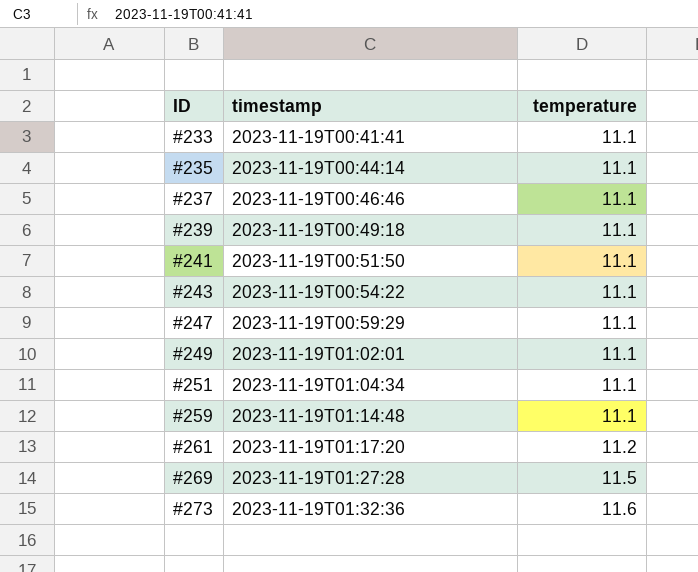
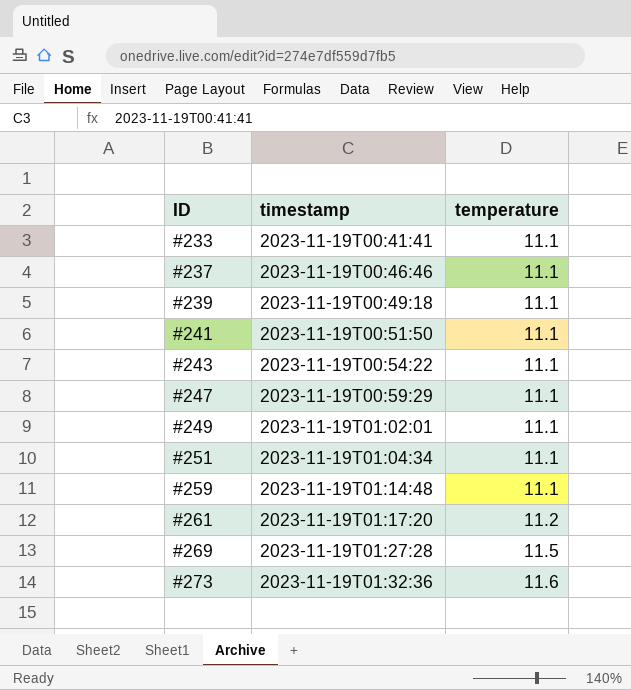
row #235: 2023-11-19T00:44:14 | 11.1 -> none

